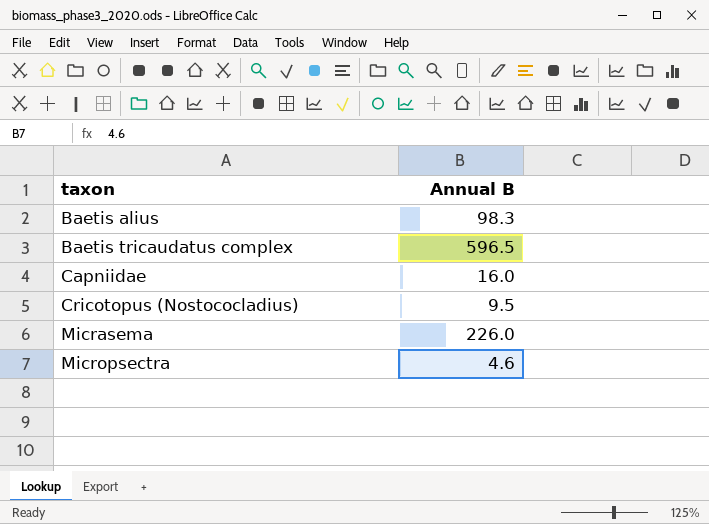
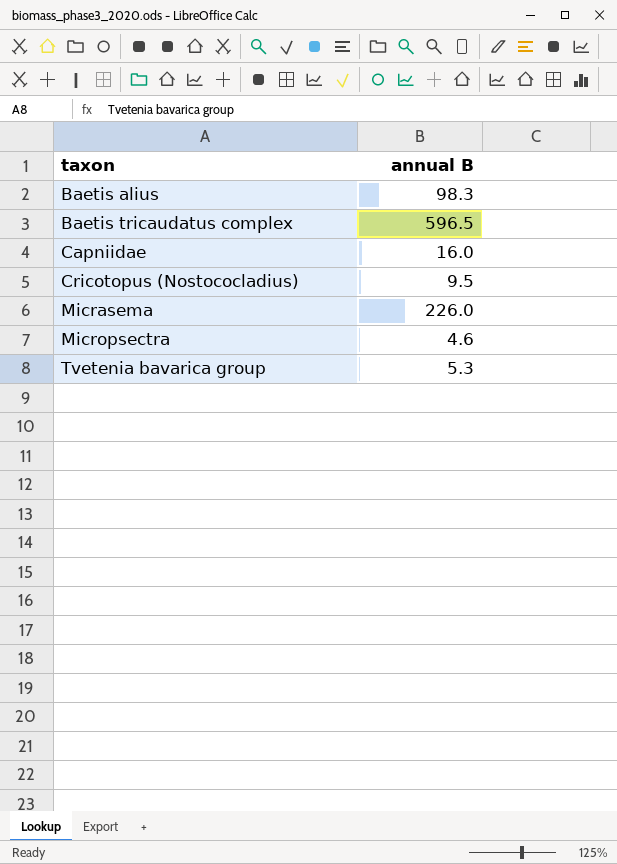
column name: Annual B -> annual B
row Tvetenia bavarica group: none -> 5.3

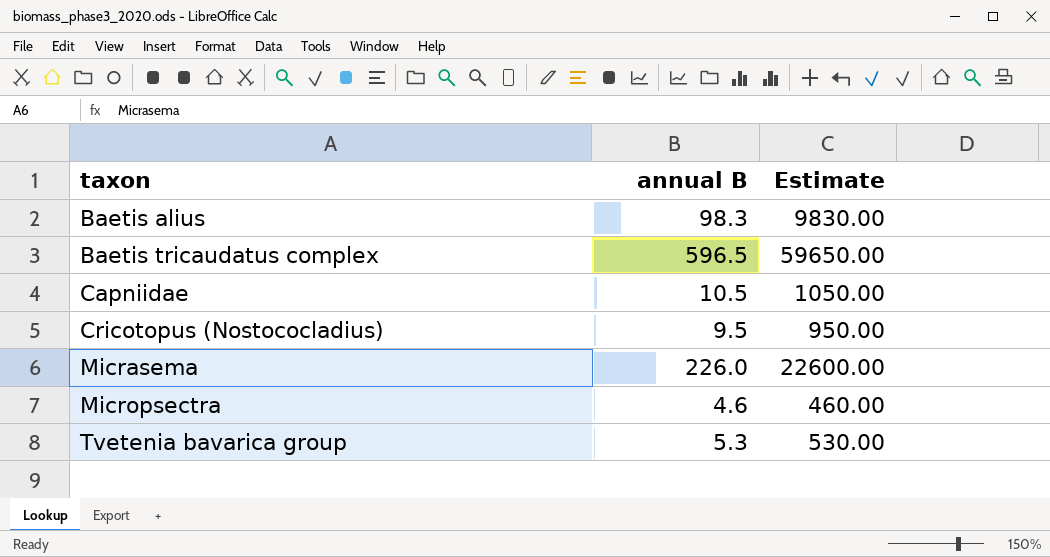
column Estimate | formula: none -> [annual B] * 100
Capniidae | annual B: 16.0 -> 10.5

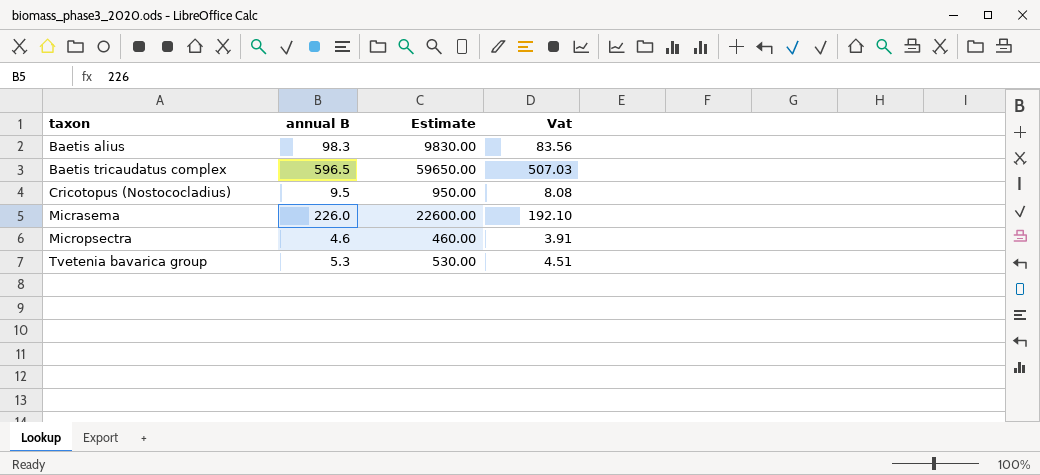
column Vat | formula: none -> [annual B] * 0.85
row Capniidae: 10.5 | 1050.00 -> none

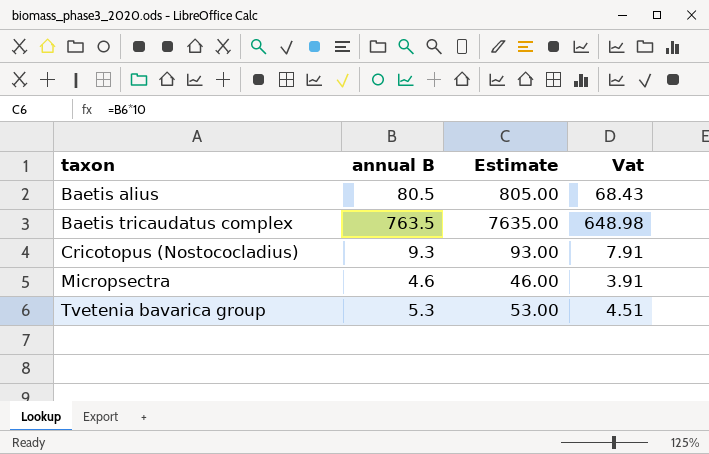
column Estimate | formula: [annual B] * 100 -> [annual B] * 10
row Micrasema: 226.0 | 22600.00 | 192.10 -> none
Baetis alius | annual B: 98.3 -> 80.5
Baetis alius | Vat: 83.56 -> 68.43
Baetis tricaudatus complex | annual B: 596.5 -> 763.5
Baetis tricaudatus complex | Vat: 507.03 -> 648.98
Cricotopus (Nostococladius) | annual B: 9.5 -> 9.3
Cricotopus (Nostococladius) | Vat: 8.08 -> 7.91

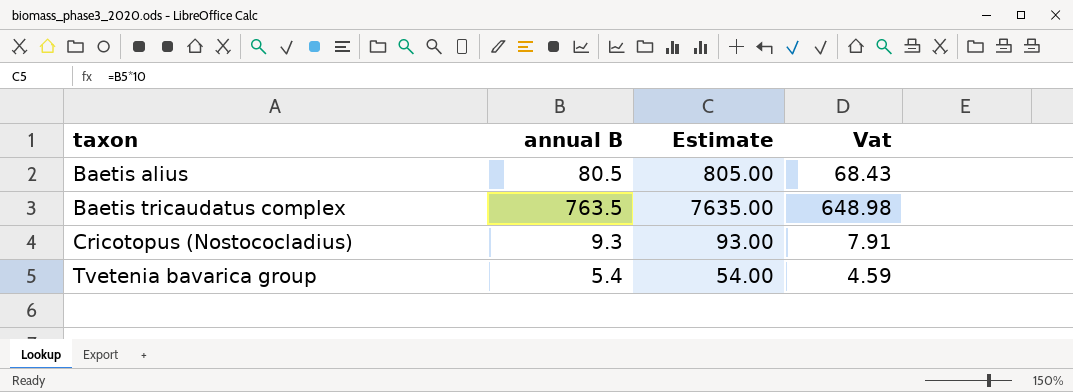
row Micropsectra: 4.6 | 46.00 | 3.91 -> none
Tvetenia bavarica group | annual B: 5.3 -> 5.4
Tvetenia bavarica group | Estimate: 53.00 -> 54.00
Tvetenia bavarica group | Vat: 4.51 -> 4.59

